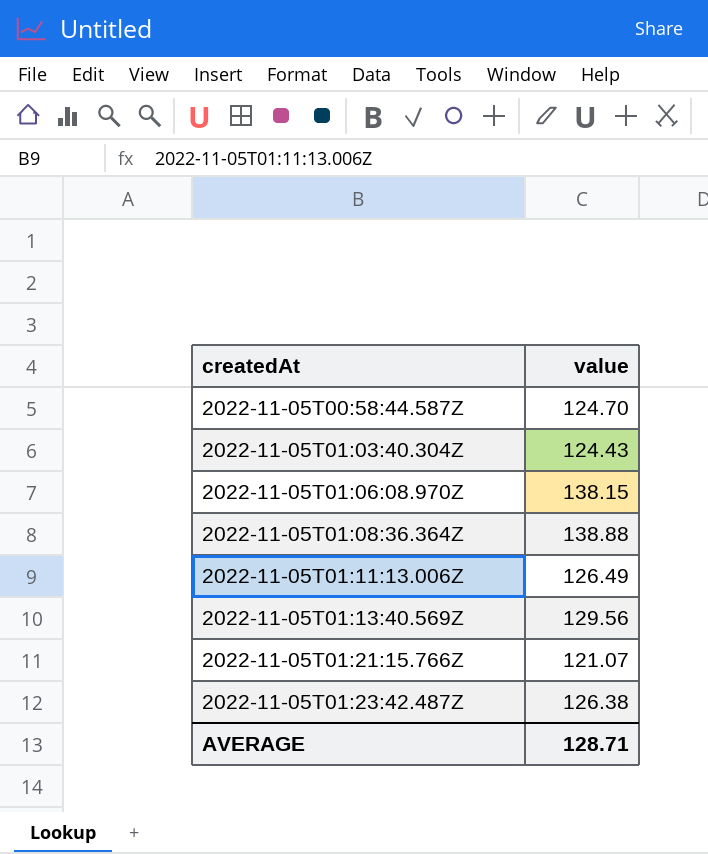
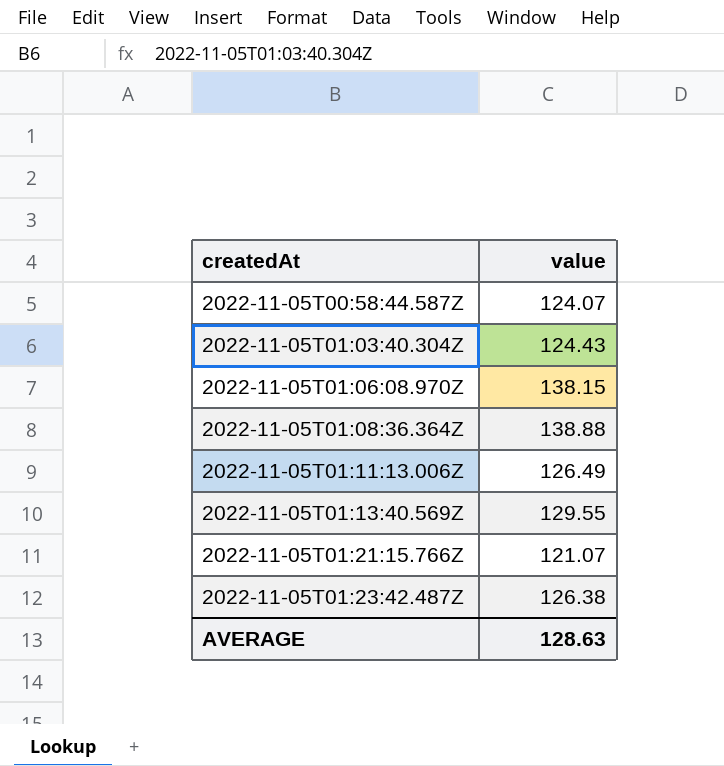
2022-11-05T00:58:44.587Z | value: 124.70 -> 124.07
2022-11-05T01:13:40.569Z | value: 129.56 -> 129.55
AVERAGE | value: 128.71 -> 128.63

